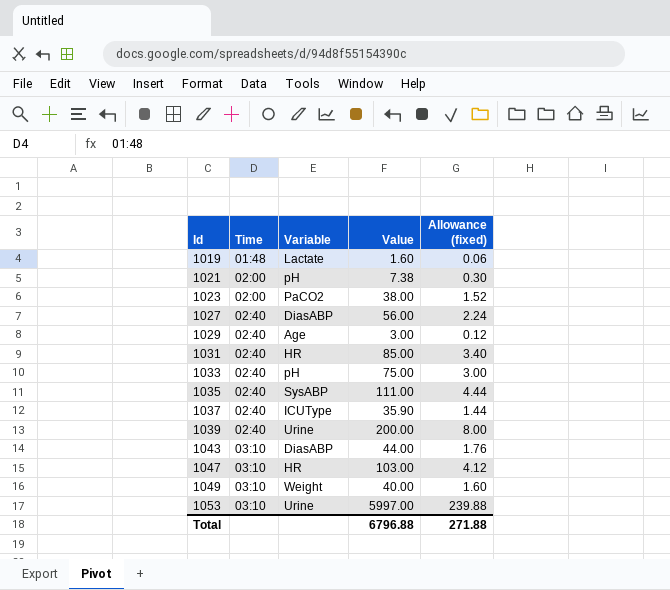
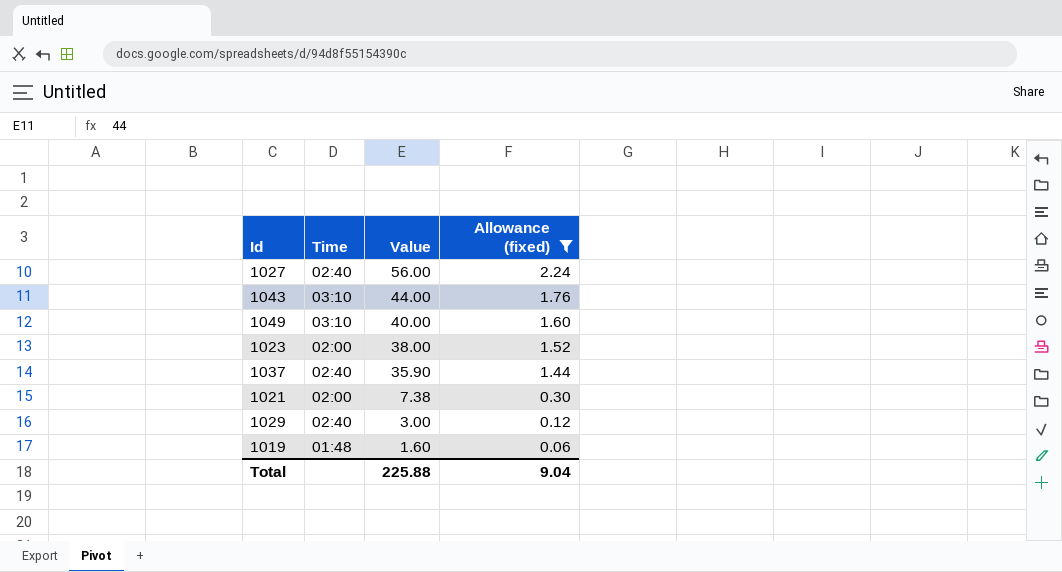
filter: none -> Allowance (fixed) <= 2.24
row order: Id ascending -> Value descending
column Variable | position: 3 -> none
Total | Value: 6796.88 -> 225.88
Total | Allowance (fixed): 271.88 -> 9.04

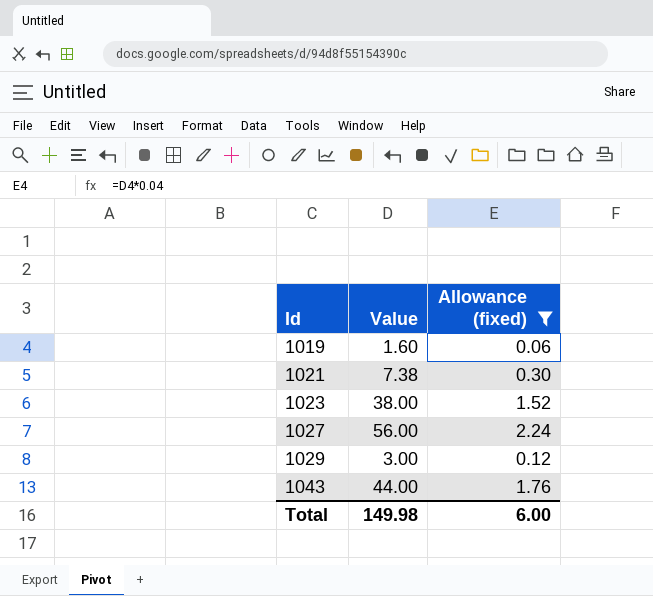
row order: Value descending -> Id ascending
column Time | position: 2 -> none
row 1049: 03:10 | 40.00 | 1.60 -> none
row 1037: 02:40 | 35.90 | 1.44 -> none
Total | Value: 225.88 -> 149.98
Total | Allowance (fixed): 9.04 -> 6.00

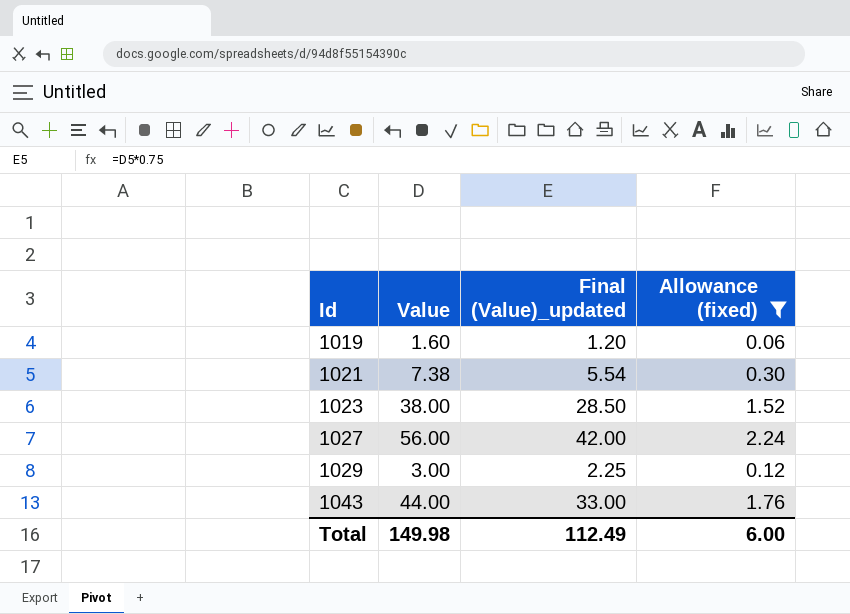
column Final (Value)_updated | formula: none -> [Value] * 0.75

